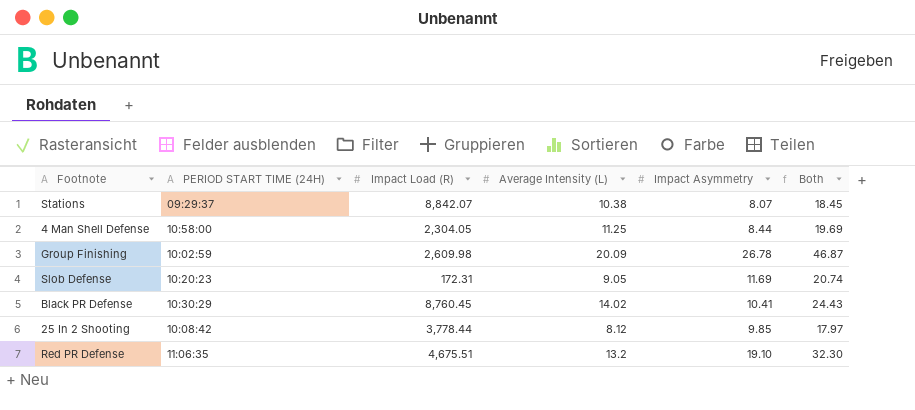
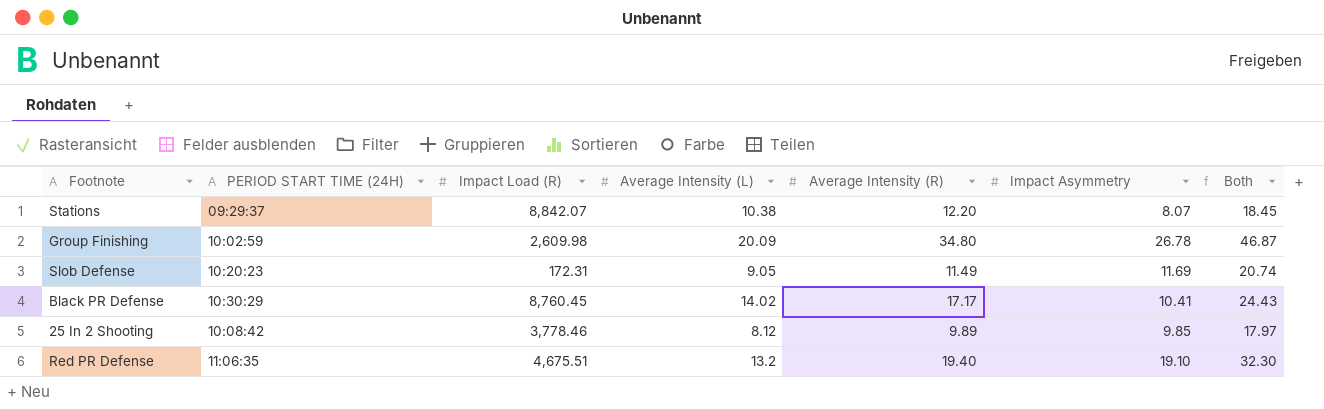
column Average Intensity (R) | position: none -> 5
row 4 Man Shell Defense: 10:58:00 | 2,304.05 | 11.25 | 8.44 | 19.69 -> none
25 In 2 Shooting | Impact Load (R): 3,778.44 -> 3,778.46

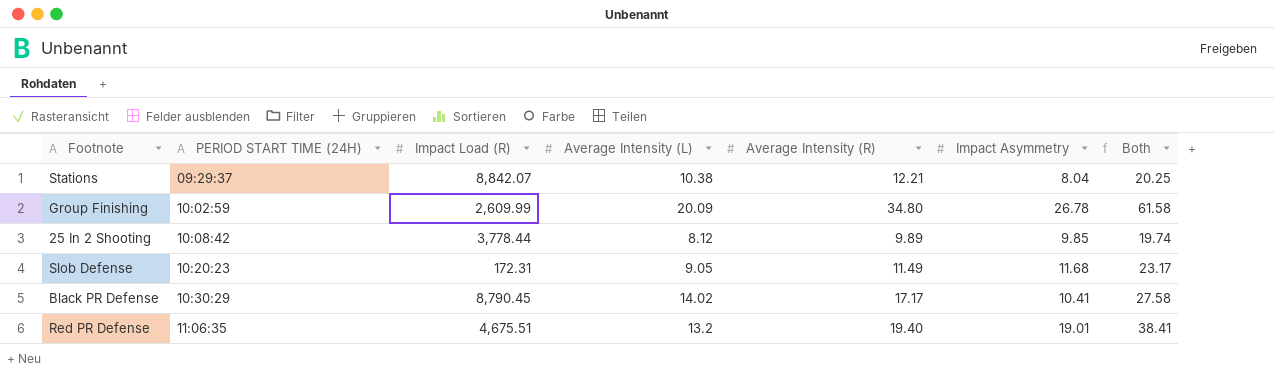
row order: none -> PERIOD START TIME (24H) ascending
column Both | formula: [Average Intensity (L)] + [Impact Asymmetry] -> [Average Intensity (R)] + [Impact Asymmetry]
Stations | Average Intensity (R): 12.20 -> 12.21
Stations | Impact Asymmetry: 8.07 -> 8.04
Group Finishing | Impact Load (R): 2,609.98 -> 2,609.99
25 In 2 Shooting | Impact Load (R): 3,778.46 -> 3,778.44
Slob Defense | Impact Asymmetry: 11.69 -> 11.68
Black PR Defense | Impact Load (R): 8,760.45 -> 8,790.45
Red PR Defense | Impact Asymmetry: 19.10 -> 19.01

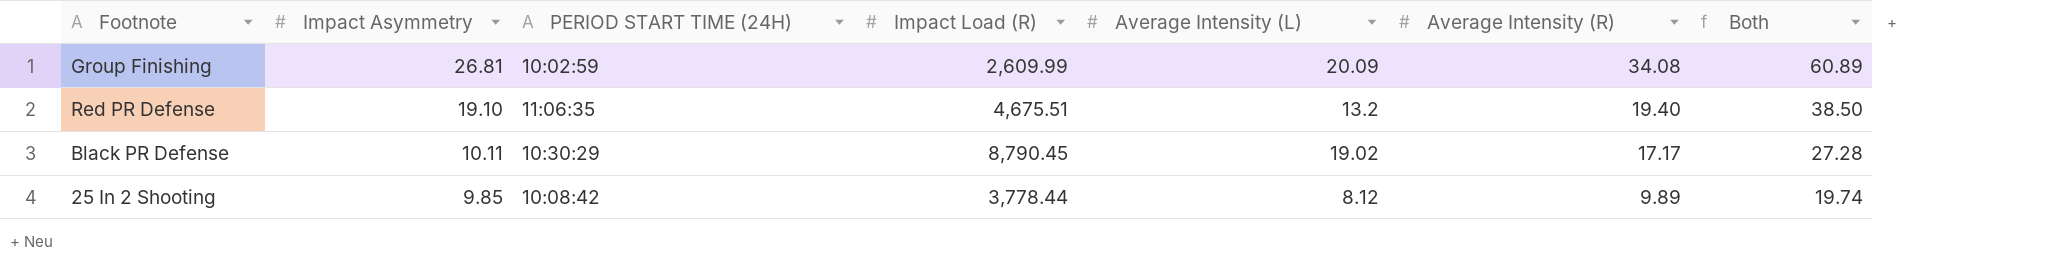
row order: PERIOD START TIME (24H) ascending -> Impact Asymmetry descending
column Impact Asymmetry | position: 6 -> 2
row Stations: 09:29:37 | 8,842.07 | 10.38 | 12.21 | 8.04 | 20.25 -> none
row Slob Defense: 10:20:23 | 172.31 | 9.05 | 11.49 | 11.68 | 23.17 -> none
Group Finishing | Impact Asymmetry: 26.78 -> 26.81
Group Finishing | Average Intensity (R): 34.80 -> 34.08
Group Finishing | Both: 61.58 -> 60.89
Red PR Defense | Impact Asymmetry: 19.01 -> 19.10
Red PR Defense | Both: 38.41 -> 38.50
Black PR Defense | Impact Asymmetry: 10.41 -> 10.11
Black PR Defense | Average Intensity (L): 14.02 -> 19.02
Black PR Defense | Both: 27.58 -> 27.28

